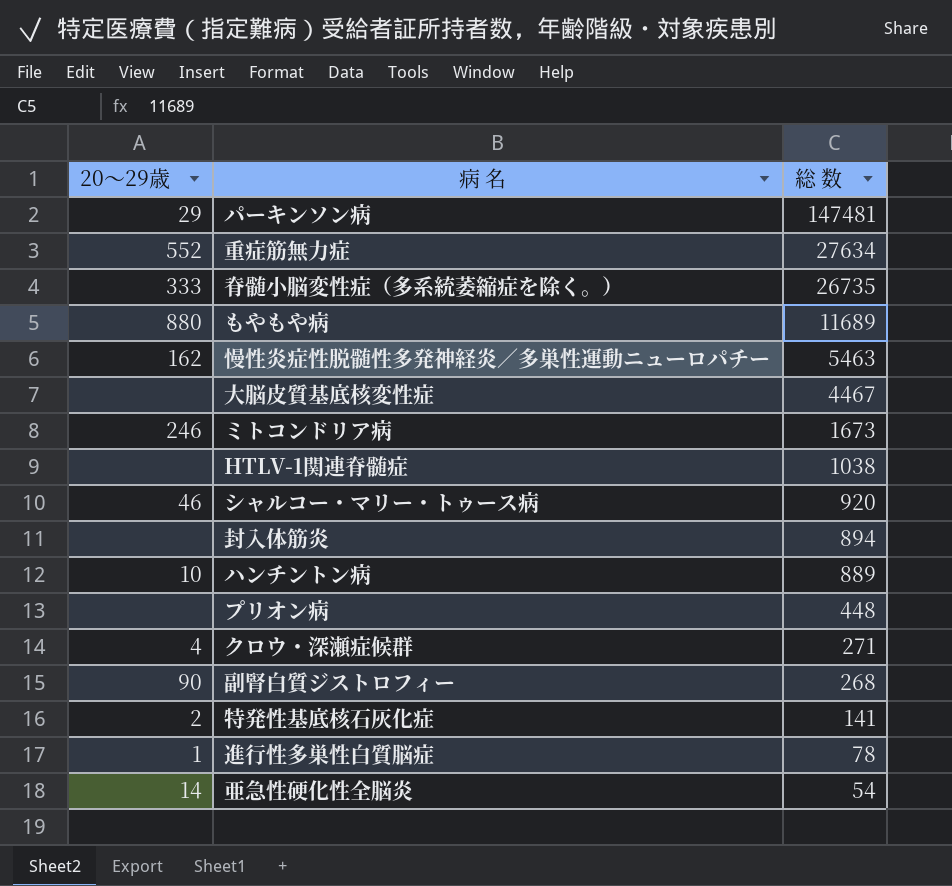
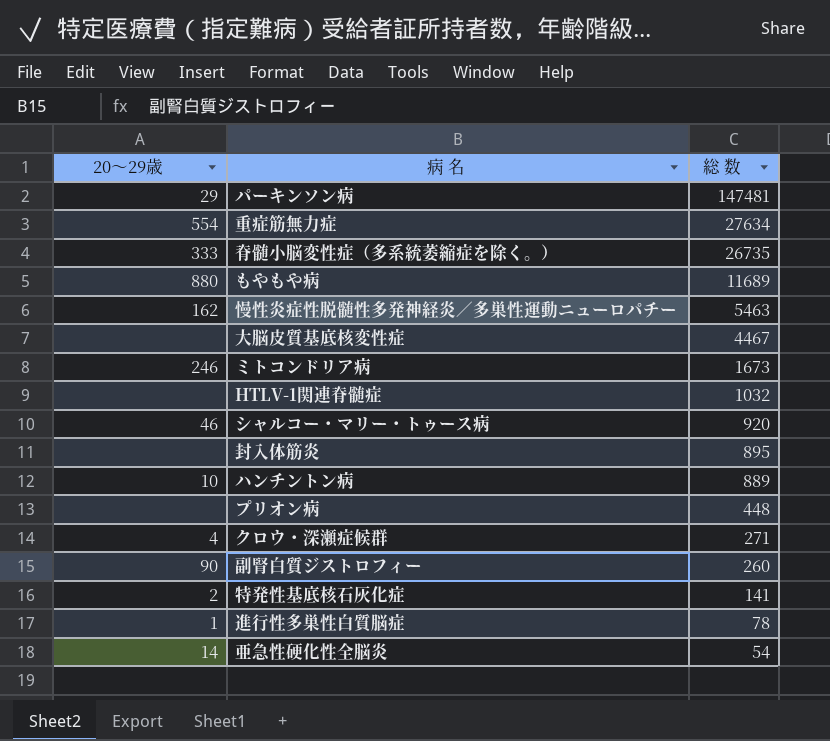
重症筋無力症 | 20～29歳: 552 -> 554
HTLV-1関連脊髄症 | 総 数: 1038 -> 1032
封入体筋炎 | 総 数: 894 -> 895
副腎白質ジストロフィー | 総 数: 268 -> 260

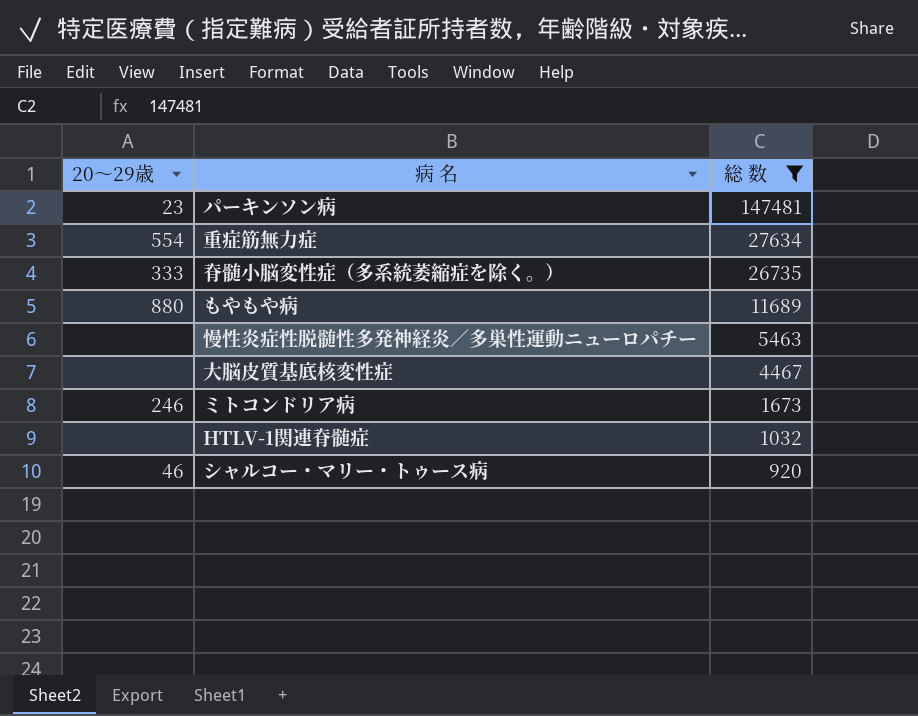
filter: none -> 総 数 >= 920
パーキンソン病 | 20～29歳: 29 -> 23
慢性炎症性脱髄性多発神経炎／多巣性運動ニューロパチー | 20～29歳: 162 -> none

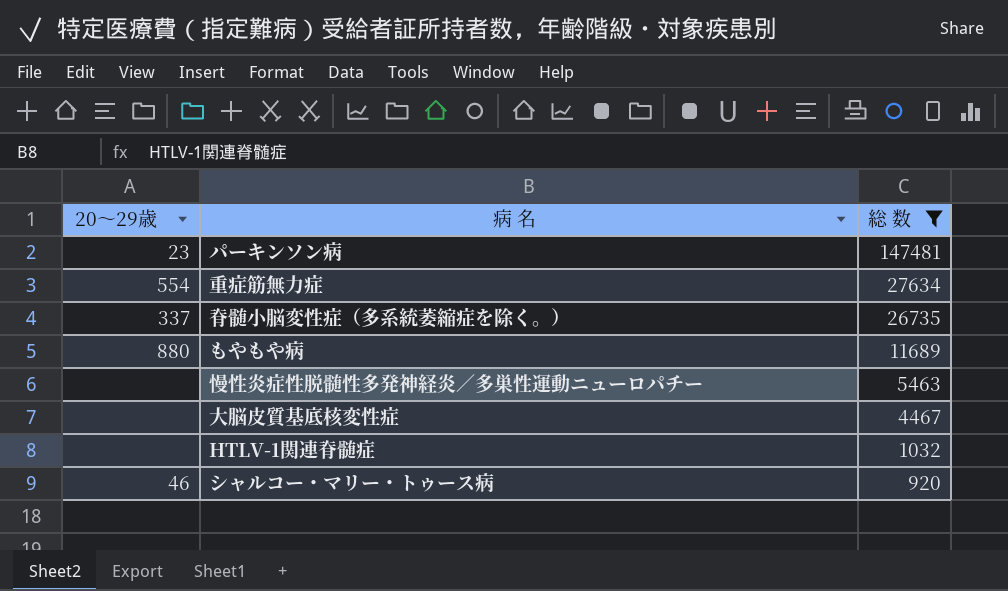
row ミトコンドリア病: 246 | 1673 -> none
脊髄小脳変性症（多系統萎縮症を除く。） | 20～29歳: 333 -> 337

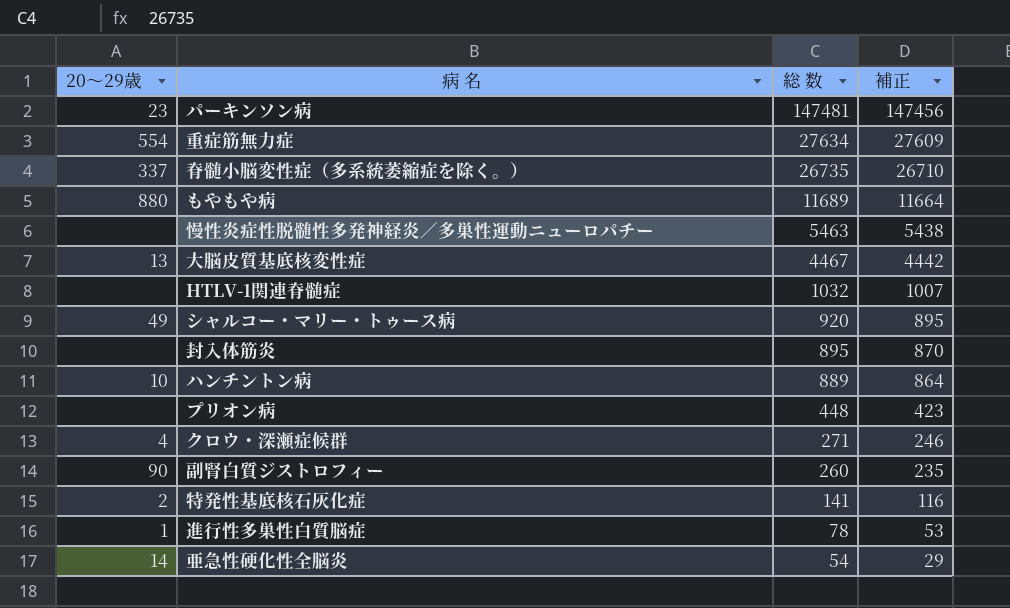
filter: 総 数 >= 920 -> none
column 補正 | formula: none -> [総 数] - 25
大脳皮質基底核変性症 | 20～29歳: none -> 13
シャルコー・マリー・トゥース病 | 20～29歳: 46 -> 49

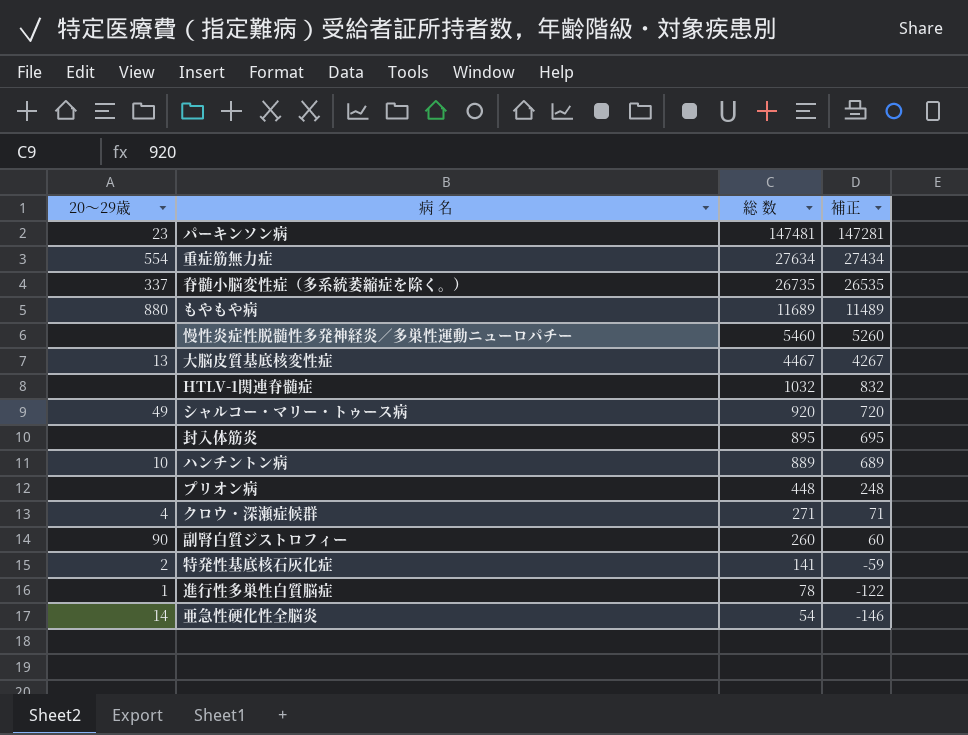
column 補正 | formula: [総 数] - 25 -> [総 数] - 200
慢性炎症性脱髄性多発神経炎／多巣性運動ニューロパチー | 総 数: 5463 -> 5460

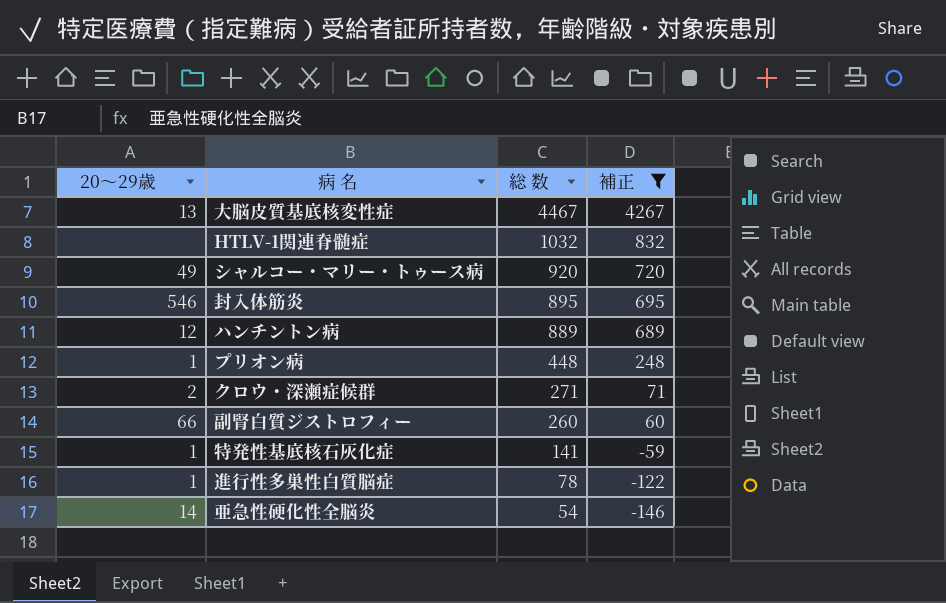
filter: none -> 補正 <= 4267
封入体筋炎 | 20～29歳: none -> 546
ハンチントン病 | 20～29歳: 10 -> 12
プリオン病 | 20～29歳: none -> 1
クロウ・深瀬症候群 | 20～29歳: 4 -> 2
副腎白質ジストロフィー | 20～29歳: 90 -> 66
特発性基底核石灰化症 | 20～29歳: 2 -> 1

